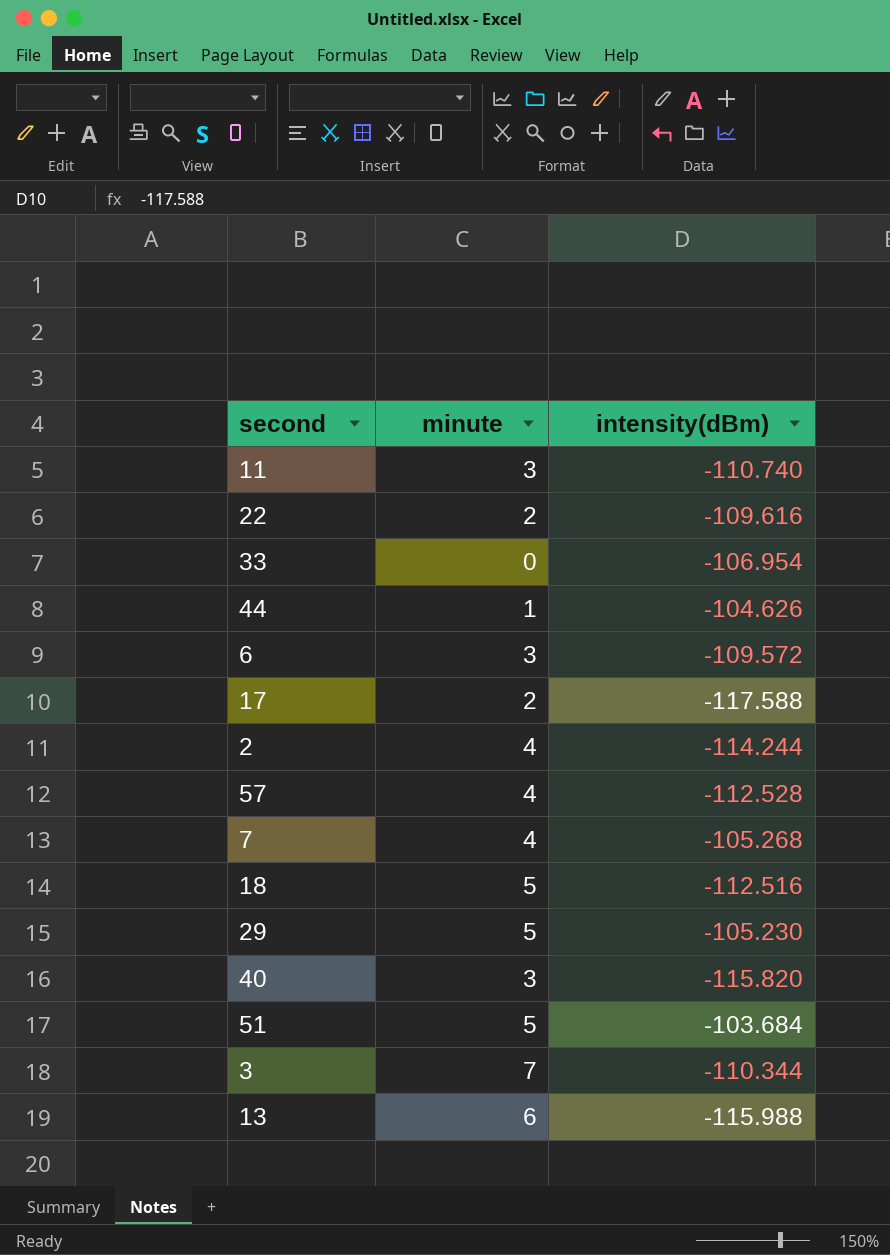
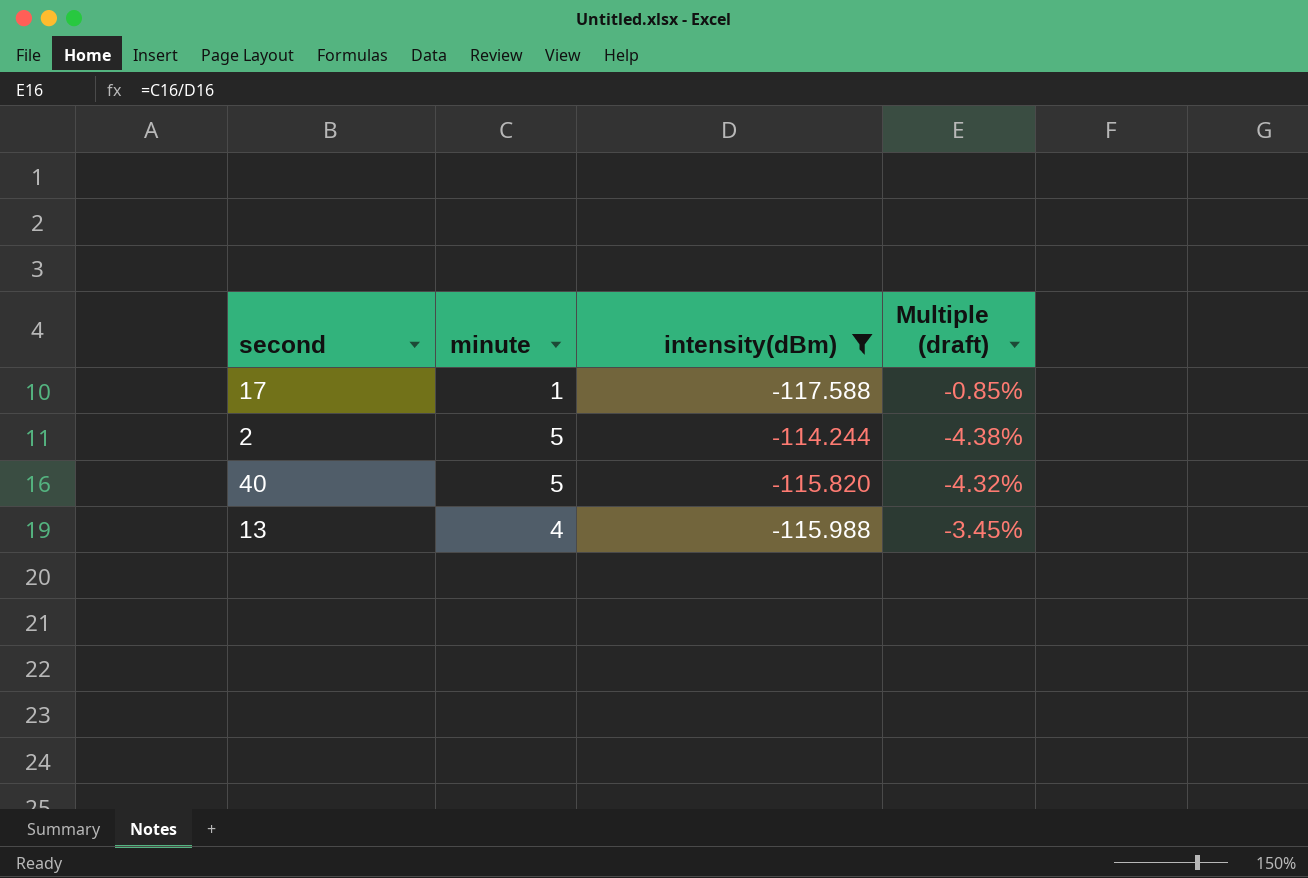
filter: none -> intensity(dBm) <= -114.244
column Multiple (draft) | formula: none -> [minute] / [intensity(dBm)]
17 | minute: 2 -> 1
2 | minute: 4 -> 5
40 | minute: 3 -> 5
13 | minute: 6 -> 4

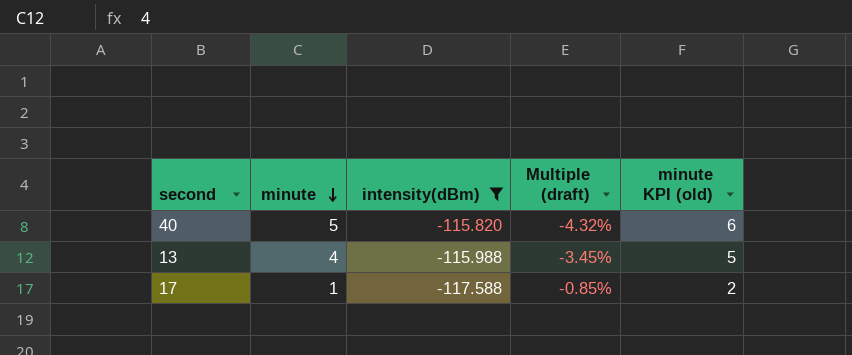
row order: none -> minute descending
column minute KPI (old) | formula: none -> [minute] + 1
row 2: 5 | -114.244 | -4.38% -> none

